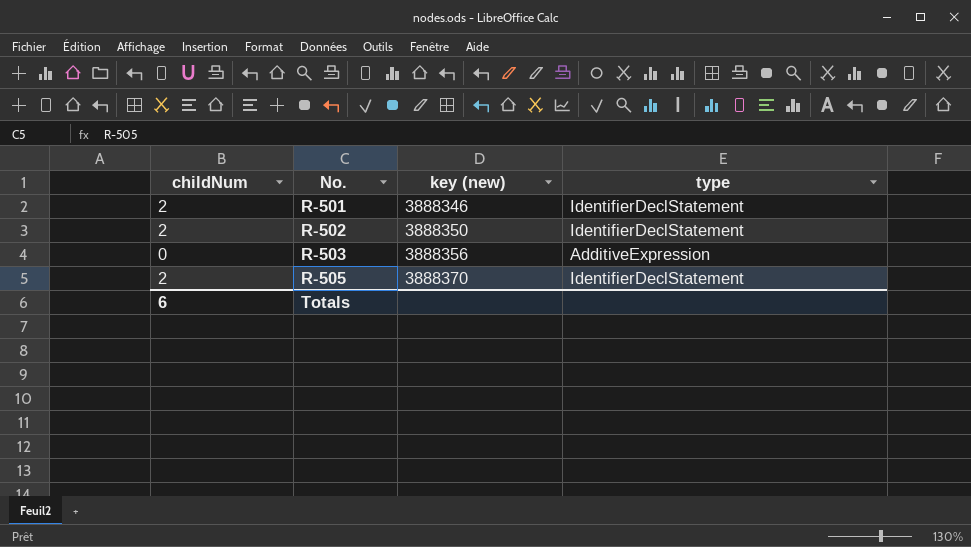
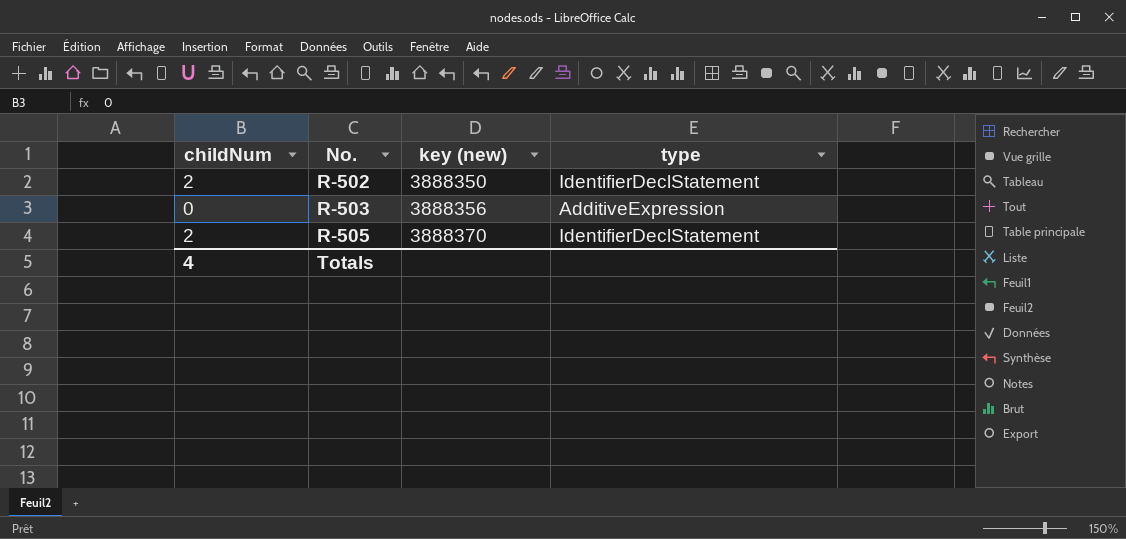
row R-501: 2 | 3888346 | IdentifierDeclStatement -> none
Totals | childNum: 6 -> 4

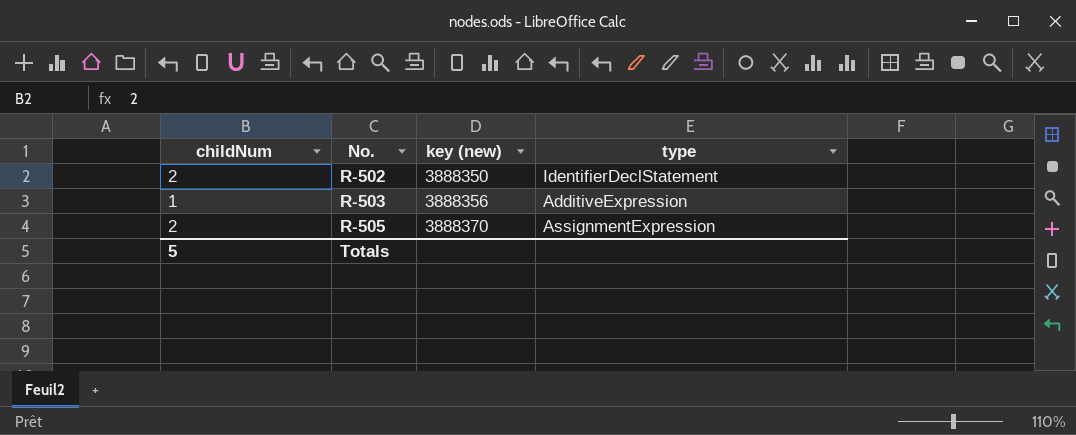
R-503 | childNum: 0 -> 1
R-505 | type: IdentifierDeclStatement -> AssignmentExpression
Totals | childNum: 4 -> 5

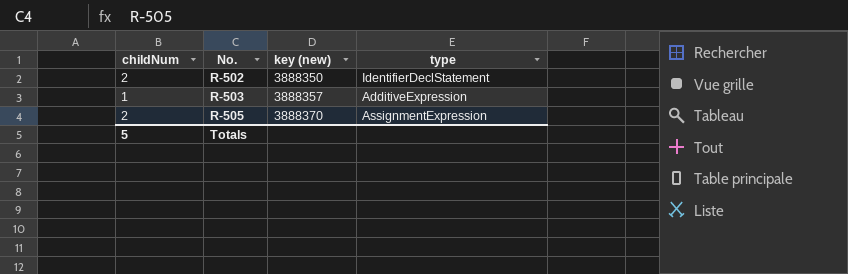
R-503 | key (new): 3888356 -> 3888357

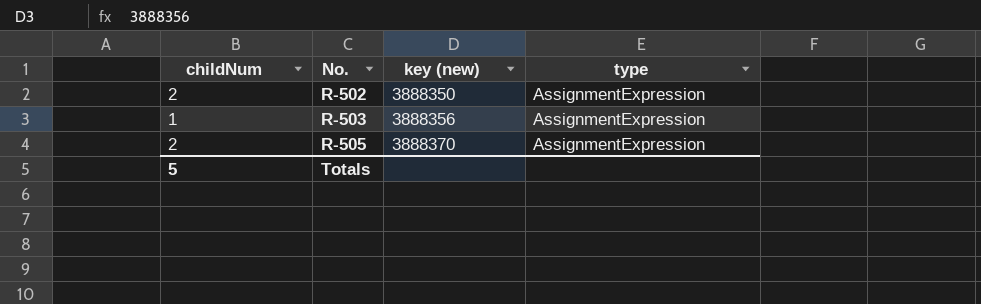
R-502 | type: IdentifierDeclStatement -> AssignmentExpression
R-503 | key (new): 3888357 -> 3888356
R-503 | type: AdditiveExpression -> AssignmentExpression

